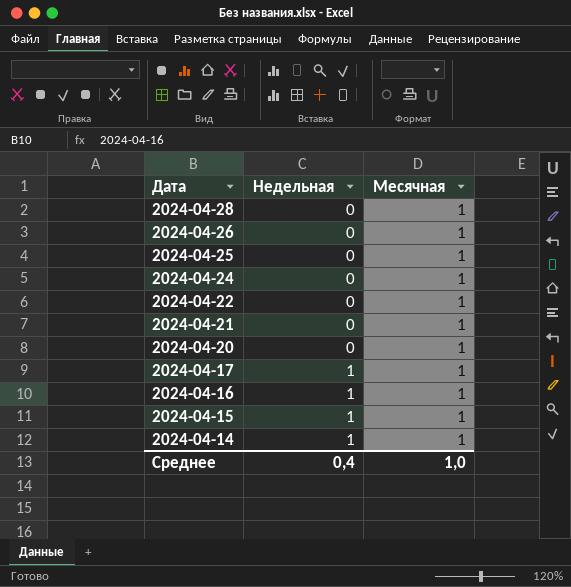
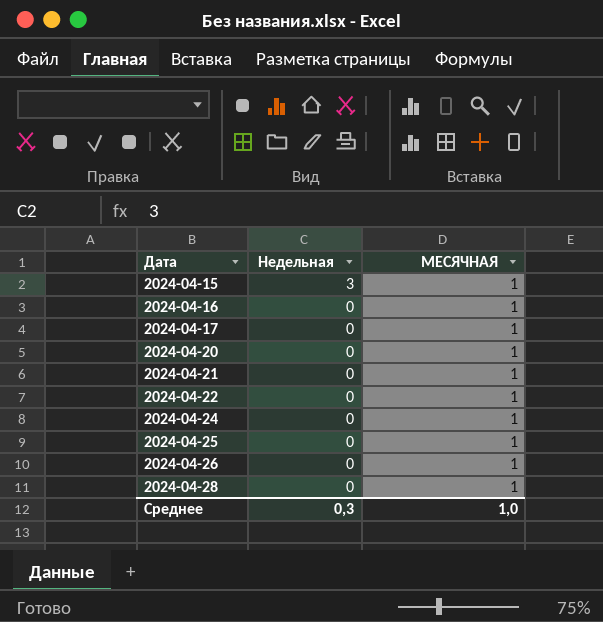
row order: Дата descending -> Дата ascending
column name: Месячная -> МЕСЯЧНАЯ
row 2024-04-14: 1 | 1 -> none
2024-04-15 | Недельная: 1 -> 3
2024-04-16 | Недельная: 1 -> 0
2024-04-17 | Недельная: 1 -> 0
Среднее | Недельная: 0,4 -> 0,3

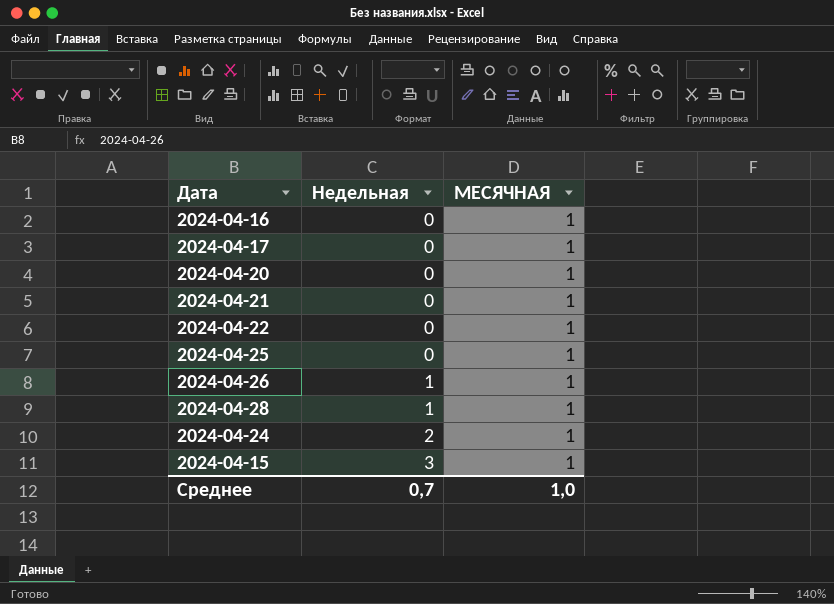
row order: Дата ascending -> Недельная ascending
2024-04-26 | Недельная: 0 -> 1
2024-04-28 | Недельная: 0 -> 1
2024-04-24 | Недельная: 0 -> 2
Среднее | Недельная: 0,3 -> 0,7

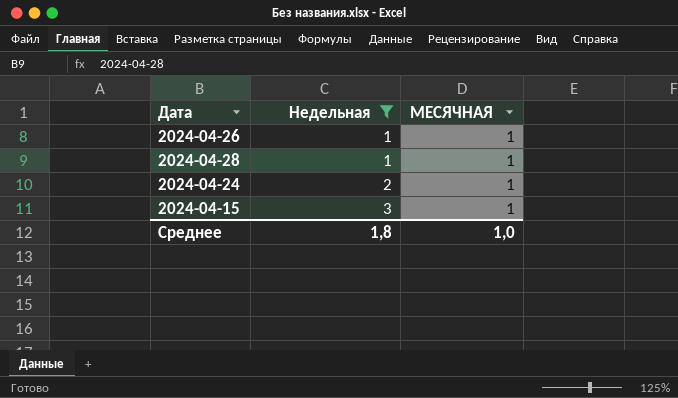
filter: none -> Недельная != 0
Среднее | Недельная: 0,7 -> 1,8

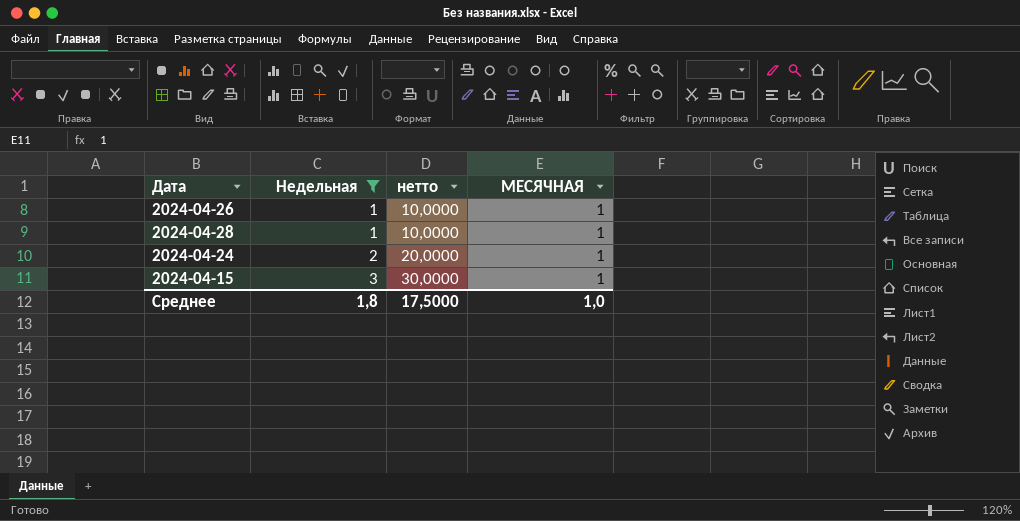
column нетто | formula: none -> [Недельная] * 10

